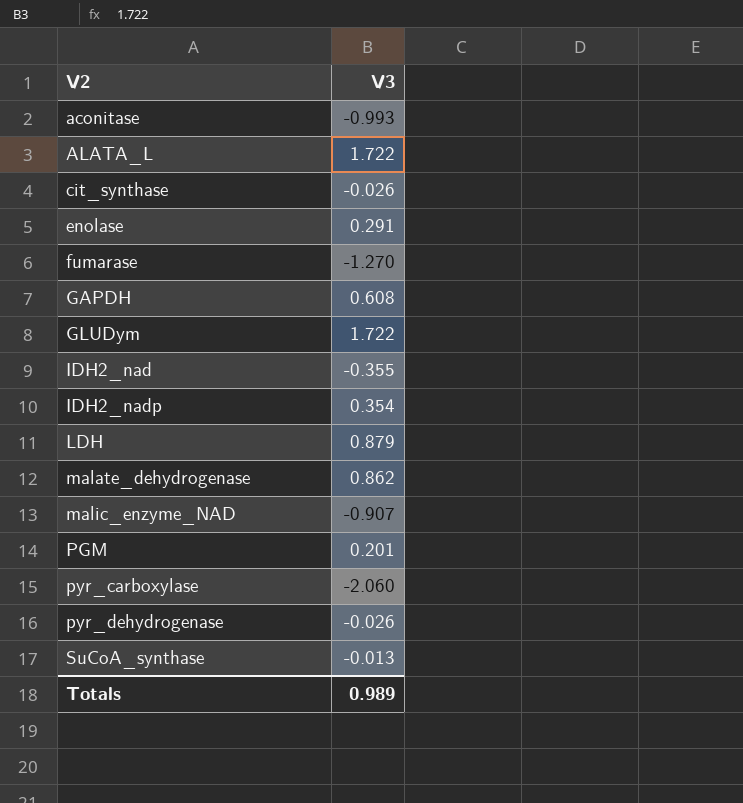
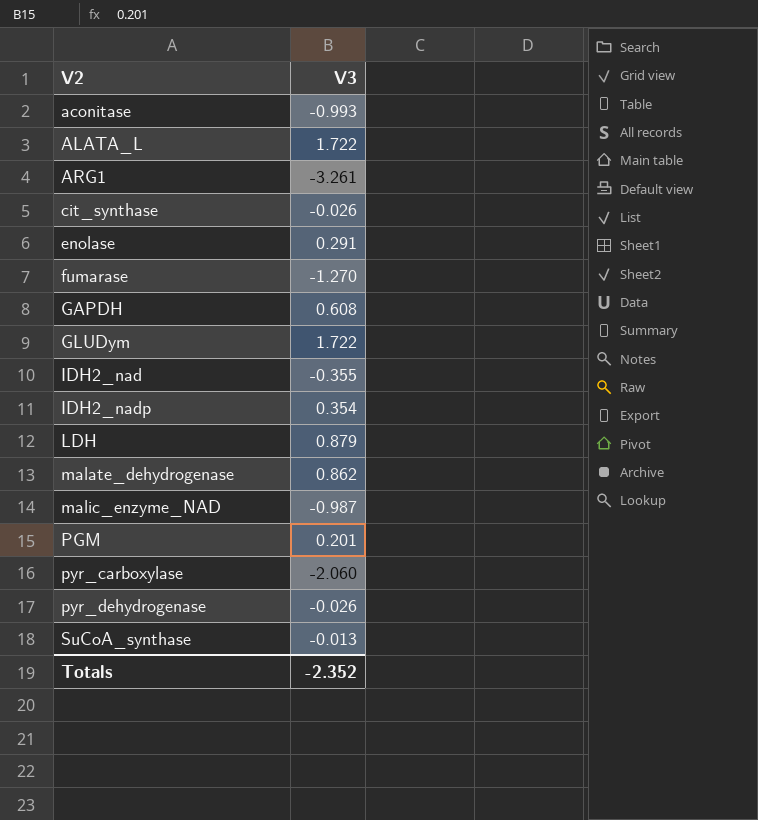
row ARG1: none -> -3.261
malic_enzyme_NAD | V3: -0.907 -> -0.987
Totals | V3: 0.989 -> -2.352

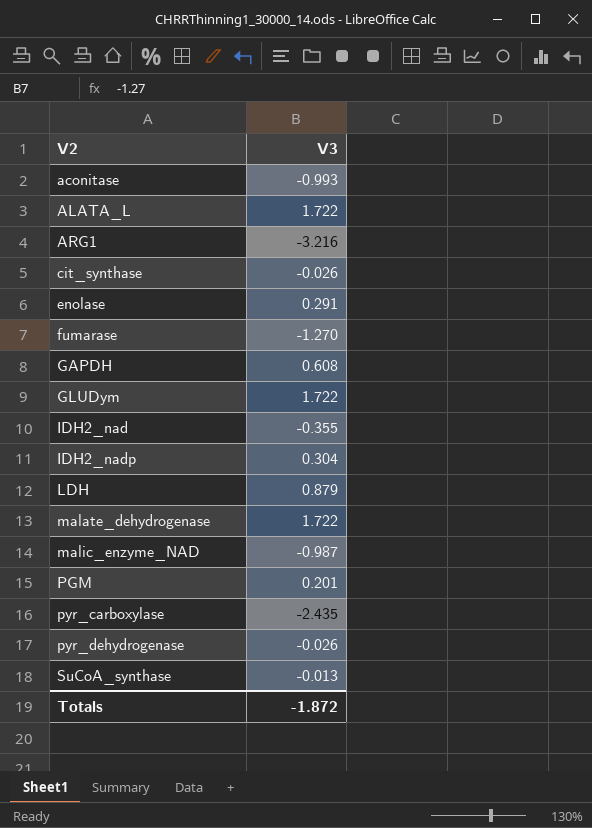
ARG1 | V3: -3.261 -> -3.216
IDH2_nadp | V3: 0.354 -> 0.304
malate_dehydrogenase | V3: 0.862 -> 1.722
pyr_carboxylase | V3: -2.060 -> -2.435
Totals | V3: -2.352 -> -1.872

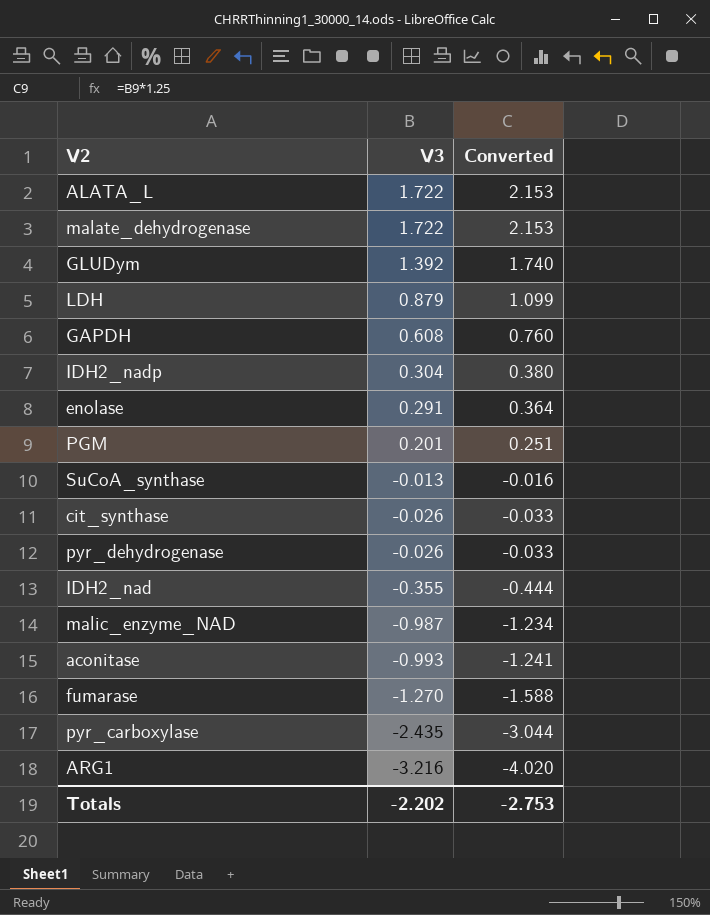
row order: V2 ascending -> V3 descending
column Converted | formula: none -> [V3] * 1.25
GLUDym | V3: 1.722 -> 1.392
Totals | V3: -1.872 -> -2.202

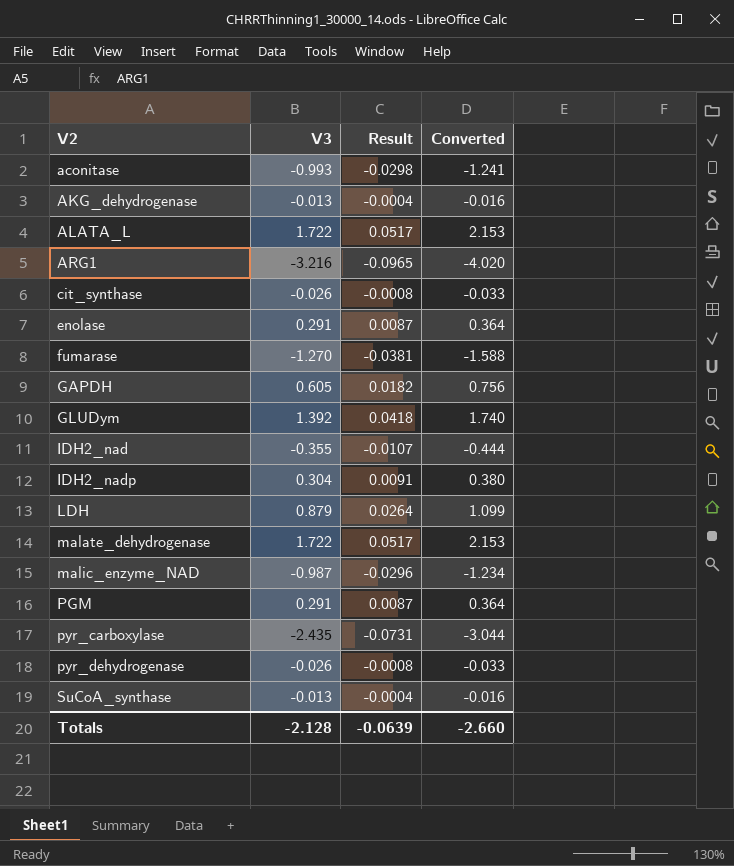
row order: V3 descending -> V2 ascending
column Result | formula: none -> [V3] * 0.03
row AKG_dehydrogenase: none -> -0.013 | -0.0004 | -0.016
GAPDH | V3: 0.608 -> 0.605
GAPDH | Converted: 0.760 -> 0.756
PGM | V3: 0.201 -> 0.291
PGM | Converted: 0.251 -> 0.364
Totals | V3: -2.202 -> -2.128
Totals | Converted: -2.753 -> -2.660

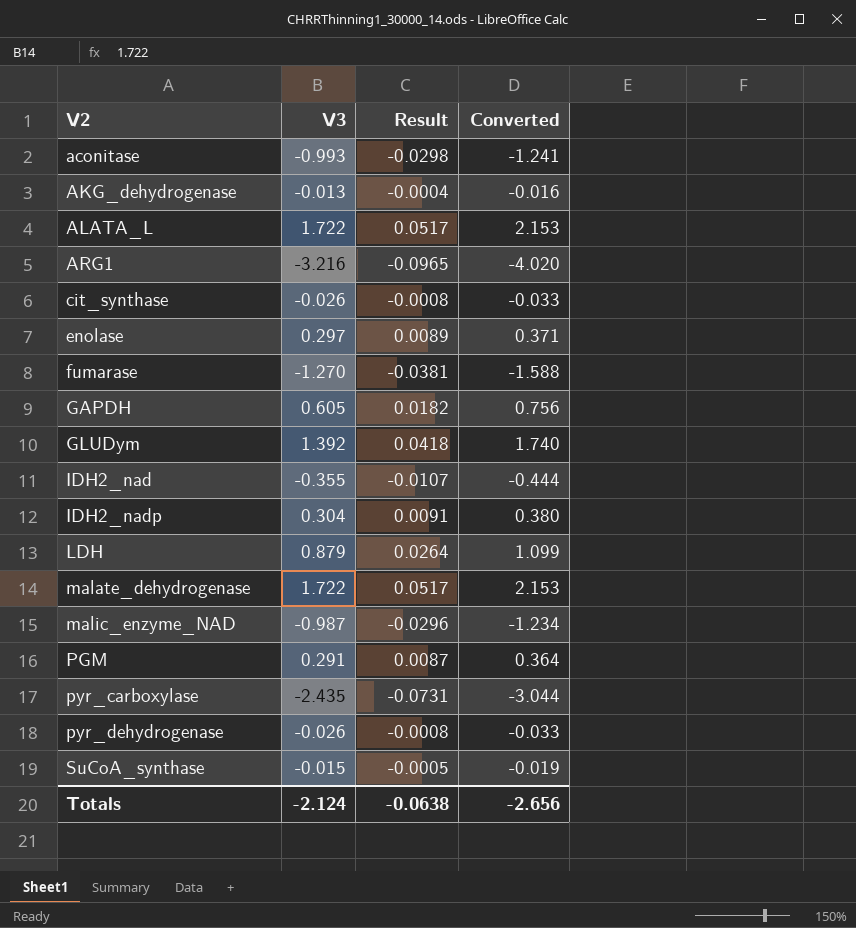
enolase | V3: 0.291 -> 0.297
enolase | Result: 0.0087 -> 0.0089
enolase | Converted: 0.364 -> 0.371
SuCoA_synthase | V3: -0.013 -> -0.015
SuCoA_synthase | Result: -0.0004 -> -0.0005
SuCoA_synthase | Converted: -0.016 -> -0.019
Totals | V3: -2.128 -> -2.124
Totals | Result: -0.0639 -> -0.0638
Totals | Converted: -2.660 -> -2.656

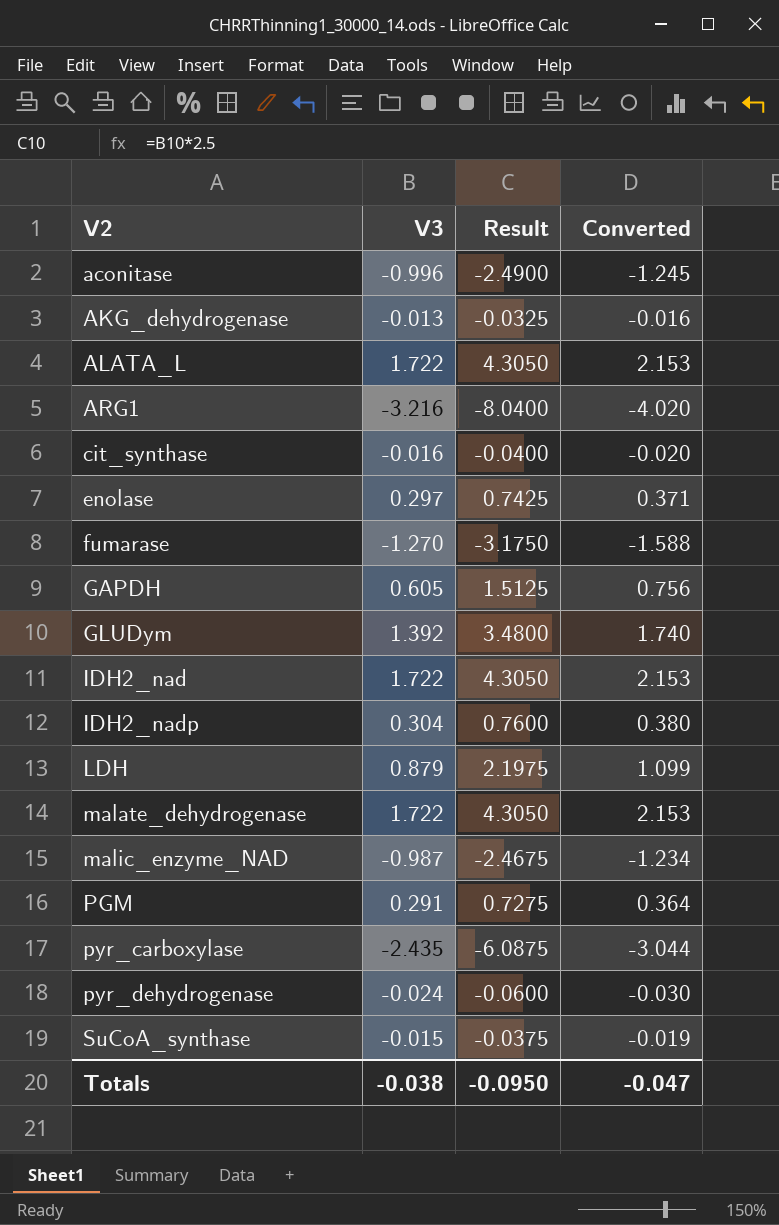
column Result | formula: [V3] * 0.03 -> [V3] * 2.5
aconitase | V3: -0.993 -> -0.996
aconitase | Converted: -1.241 -> -1.245
cit_synthase | V3: -0.026 -> -0.016
cit_synthase | Converted: -0.033 -> -0.020
IDH2_nad | V3: -0.355 -> 1.722
IDH2_nad | Converted: -0.444 -> 2.153
pyr_dehydrogenase | V3: -0.026 -> -0.024
pyr_dehydrogenase | Converted: -0.033 -> -0.030
Totals | V3: -2.124 -> -0.038
Totals | Result: -0.0638 -> -0.0950
Totals | Converted: -2.656 -> -0.047

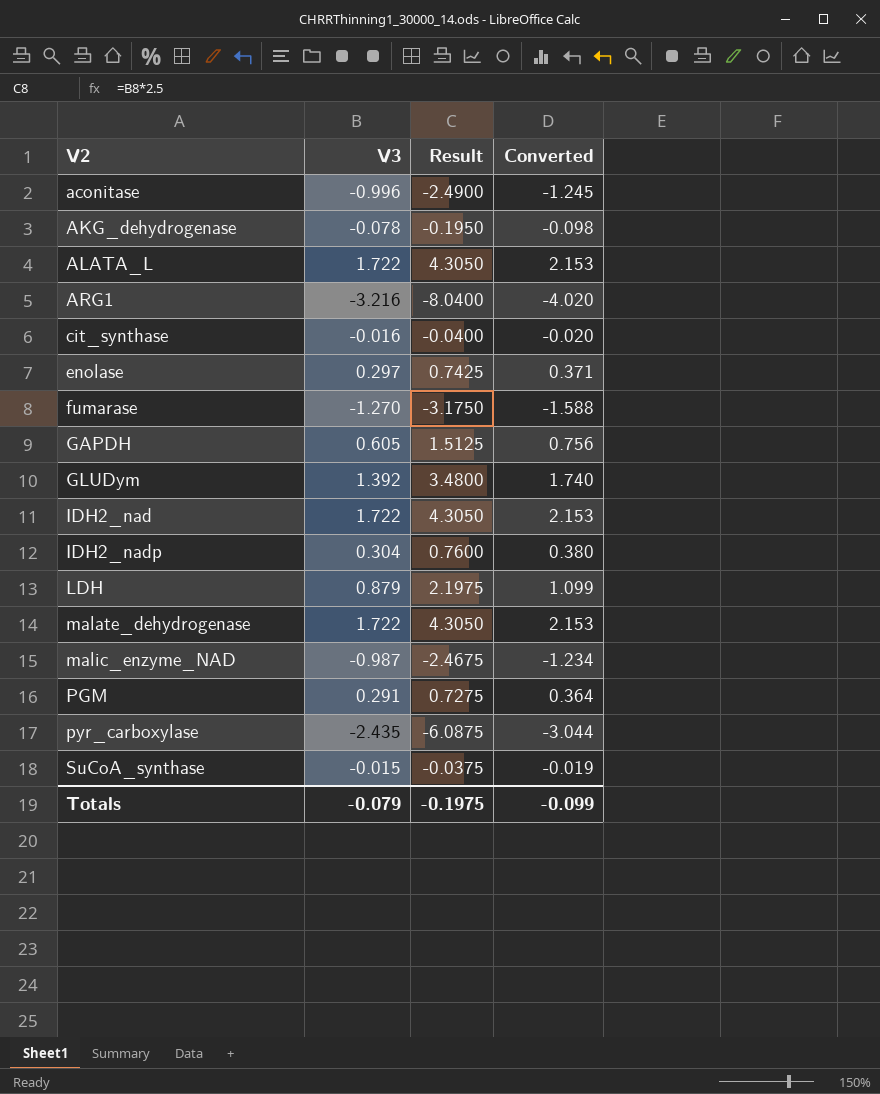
row pyr_dehydrogenase: -0.024 | -0.0600 | -0.030 -> none
AKG_dehydrogenase | V3: -0.013 -> -0.078
AKG_dehydrogenase | Result: -0.0325 -> -0.1950
AKG_dehydrogenase | Converted: -0.016 -> -0.098
Totals | V3: -0.038 -> -0.079
Totals | Result: -0.0950 -> -0.1975
Totals | Converted: -0.047 -> -0.099

